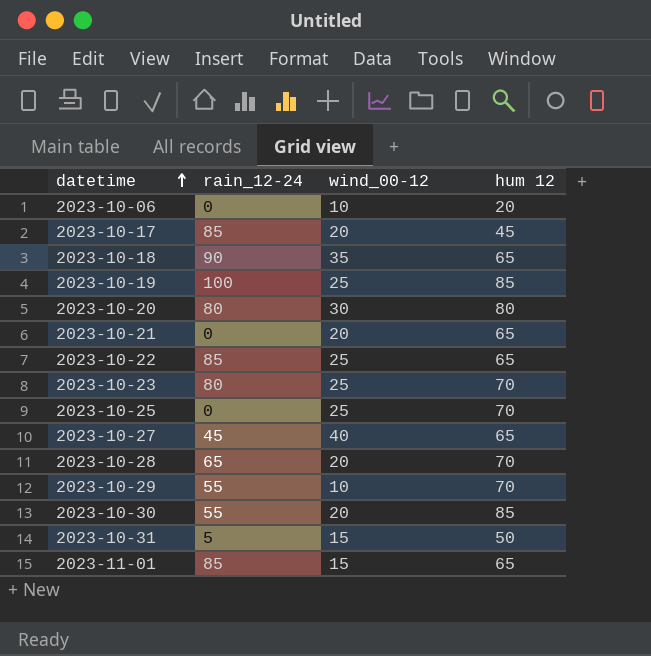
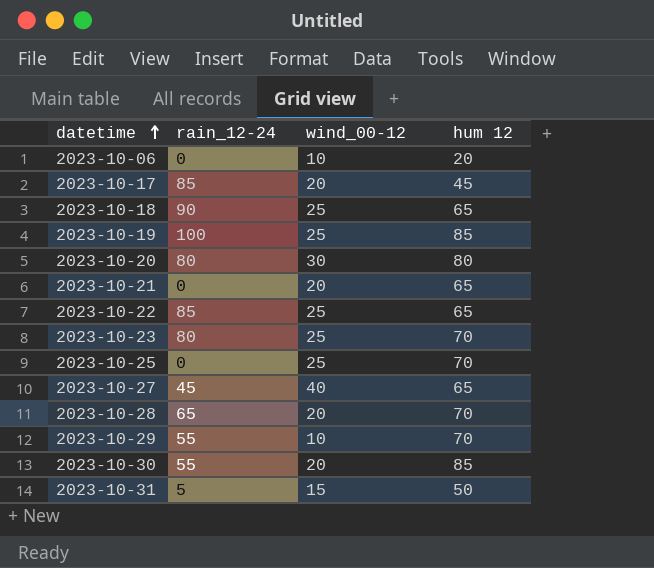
row 2023-11-01: 85 | 15 | 65 -> none
2023-10-18 | wind_00-12: 35 -> 25

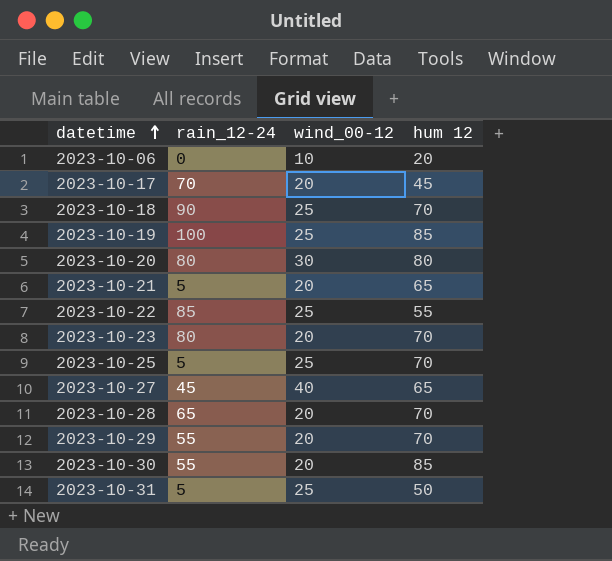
2023-10-17 | rain_12-24: 85 -> 70
2023-10-18 | hum 12: 65 -> 70
2023-10-21 | rain_12-24: 0 -> 5
2023-10-22 | hum 12: 65 -> 55
2023-10-23 | wind_00-12: 25 -> 20
2023-10-25 | rain_12-24: 0 -> 5
2023-10-29 | wind_00-12: 10 -> 20
2023-10-31 | wind_00-12: 15 -> 25

